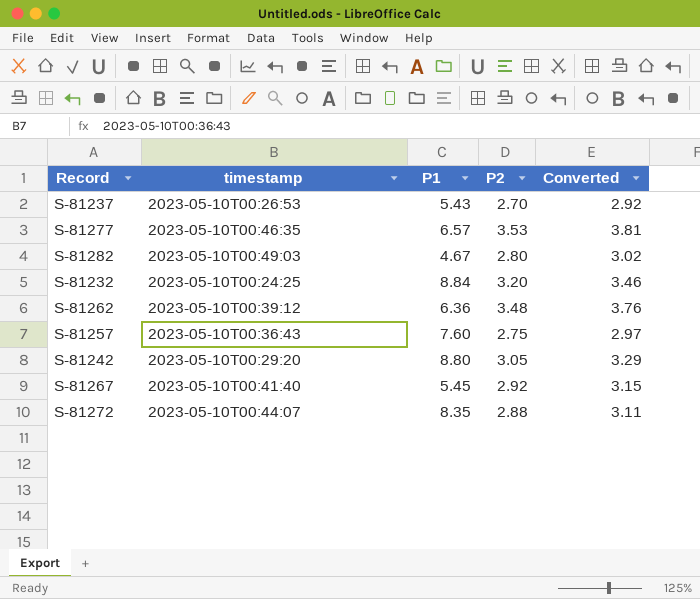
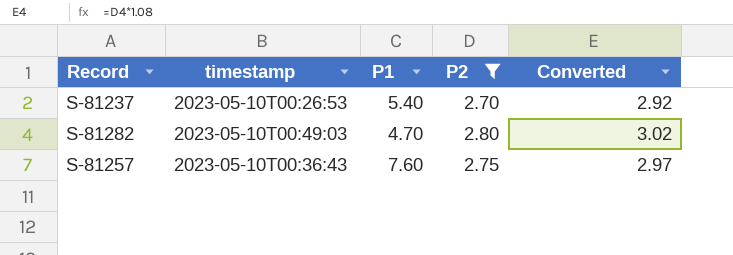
filter: none -> P2 <= 2.80
S-81237 | P1: 5.43 -> 5.40
S-81282 | P1: 4.67 -> 4.70

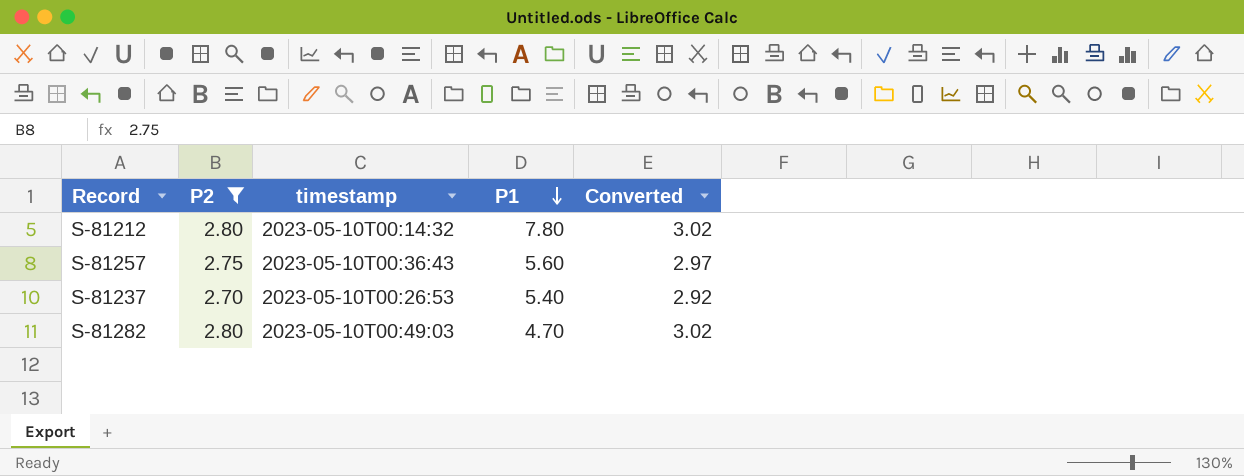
row order: none -> P1 descending
column P2 | position: 4 -> 2
row S-81212: none -> 2.80 | 2023-05-10T00:14:32 | 7.80 | 3.02
S-81257 | P1: 7.60 -> 5.60

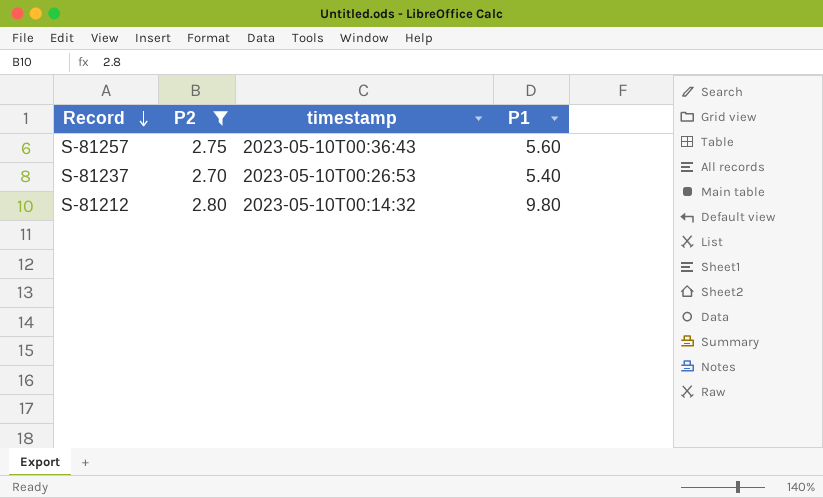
row order: P1 descending -> Record descending
column Converted | formula: [P2] * 1.08 -> none
row S-81282: 2.80 | 2023-05-10T00:49:03 | 4.70 | 3.02 -> none
S-81212 | P1: 7.80 -> 9.80

